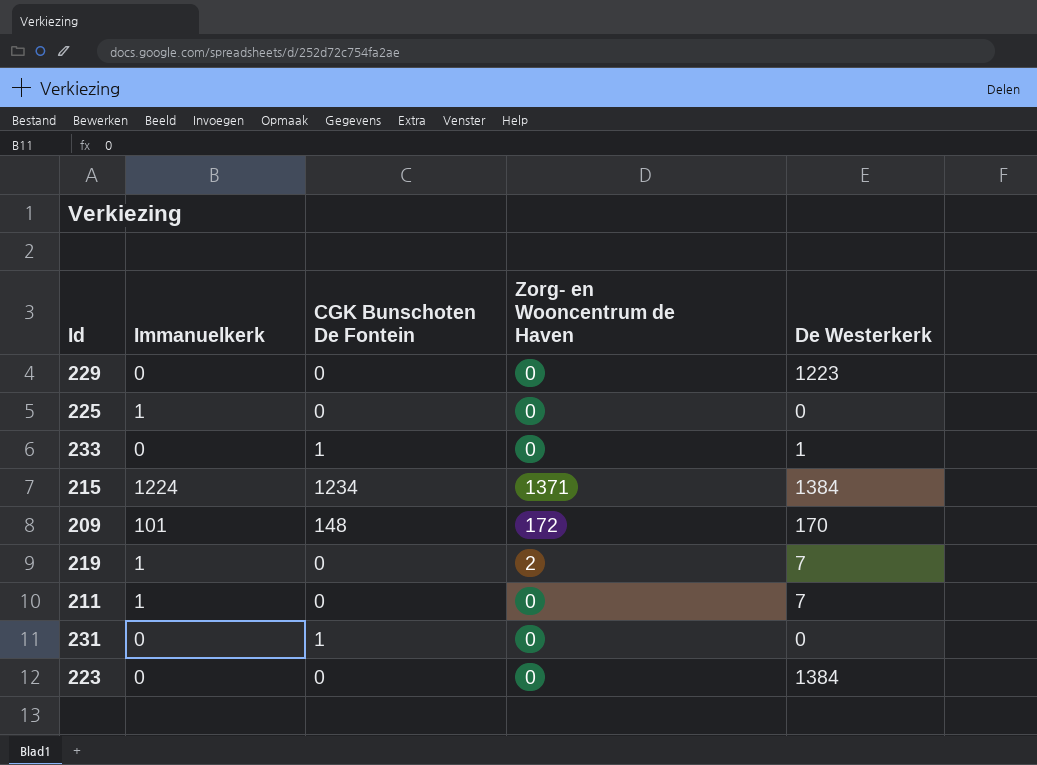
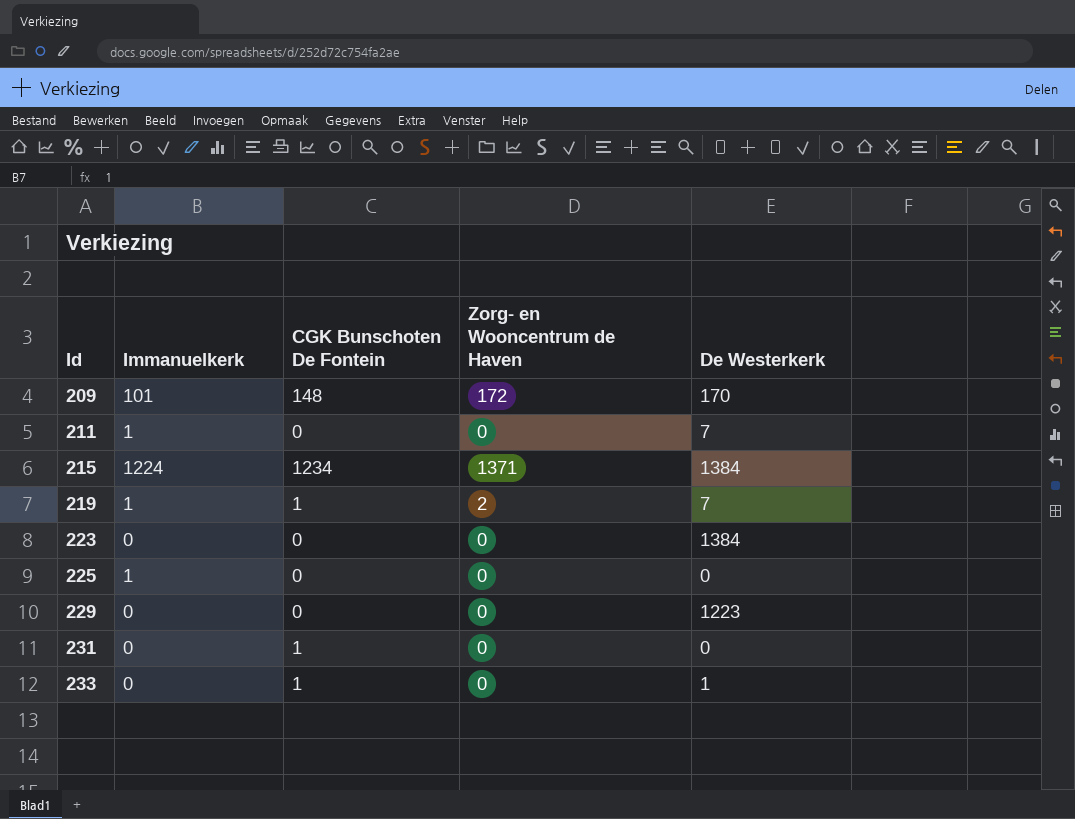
row order: none -> Id ascending
219 | CGK Bunschoten De Fontein: 0 -> 1

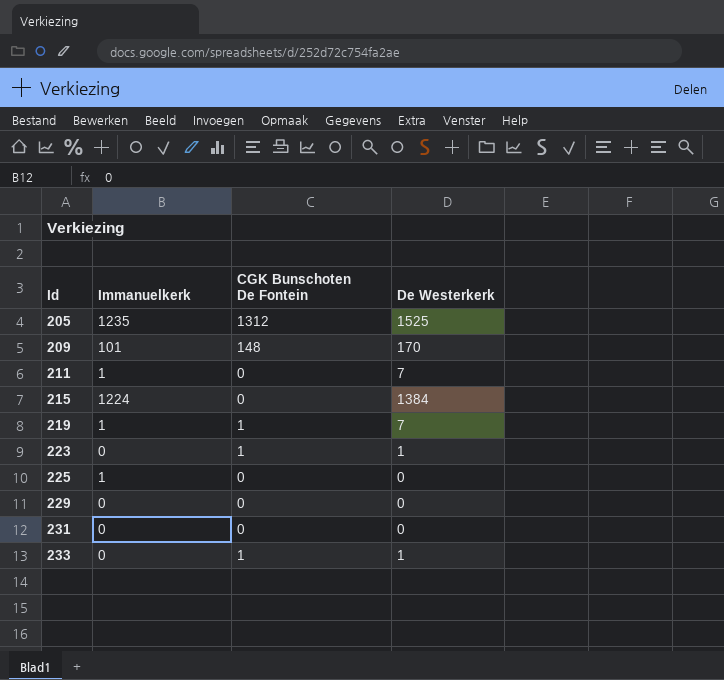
column Zorg- en Wooncentrum de Haven | position: 4 -> none
row 205: none -> 1235 | 1312 | 1525
215 | CGK Bunschoten De Fontein: 1234 -> 0
223 | CGK Bunschoten De Fontein: 0 -> 1
223 | De Westerkerk: 1384 -> 1
229 | De Westerkerk: 1223 -> 0
231 | CGK Bunschoten De Fontein: 1 -> 0

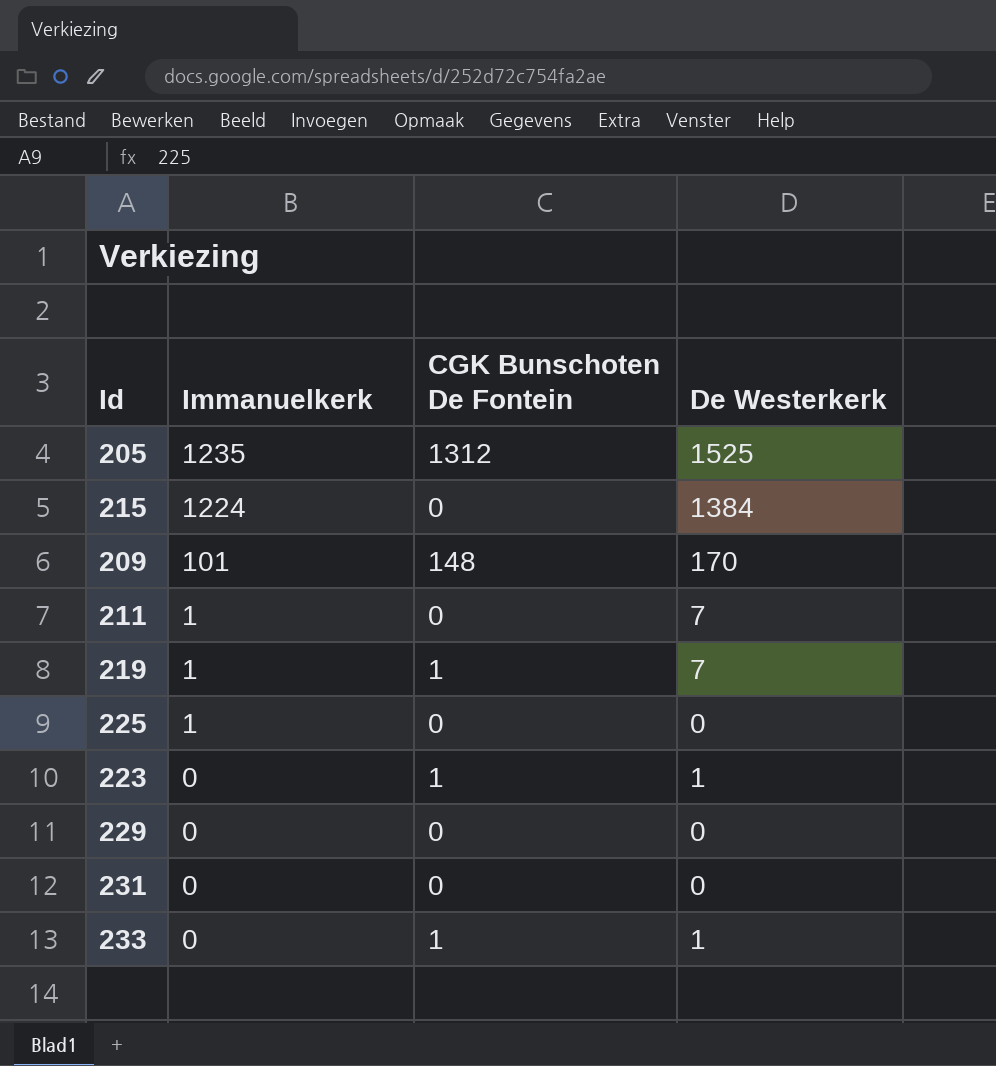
row order: Id ascending -> Immanuelkerk descending

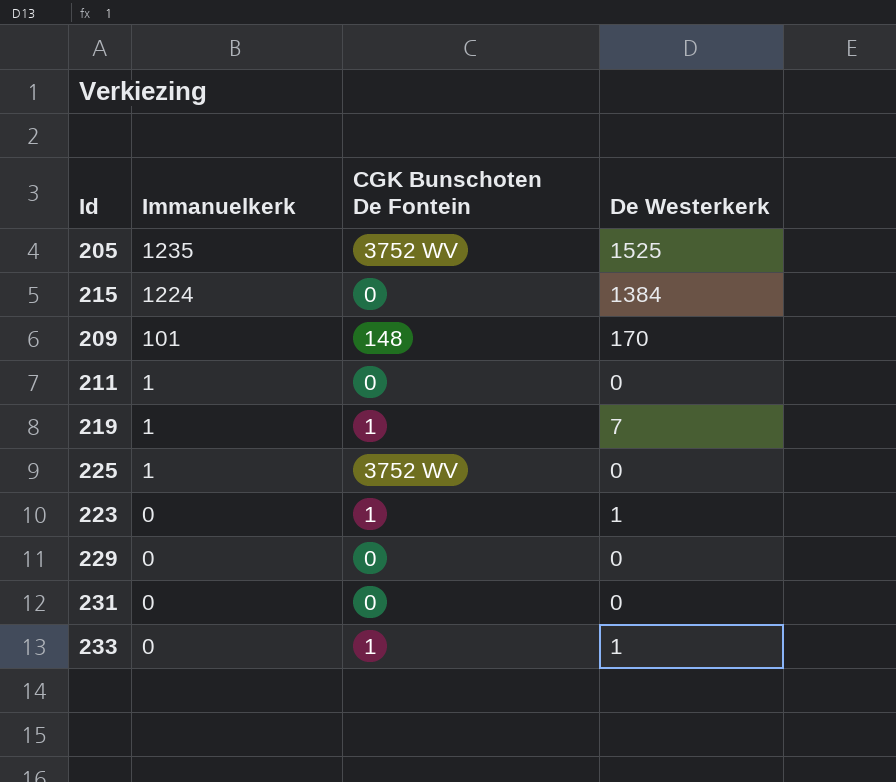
205 | CGK Bunschoten De Fontein: 1312 -> 3752 WV
211 | De Westerkerk: 7 -> 0
225 | CGK Bunschoten De Fontein: 0 -> 3752 WV

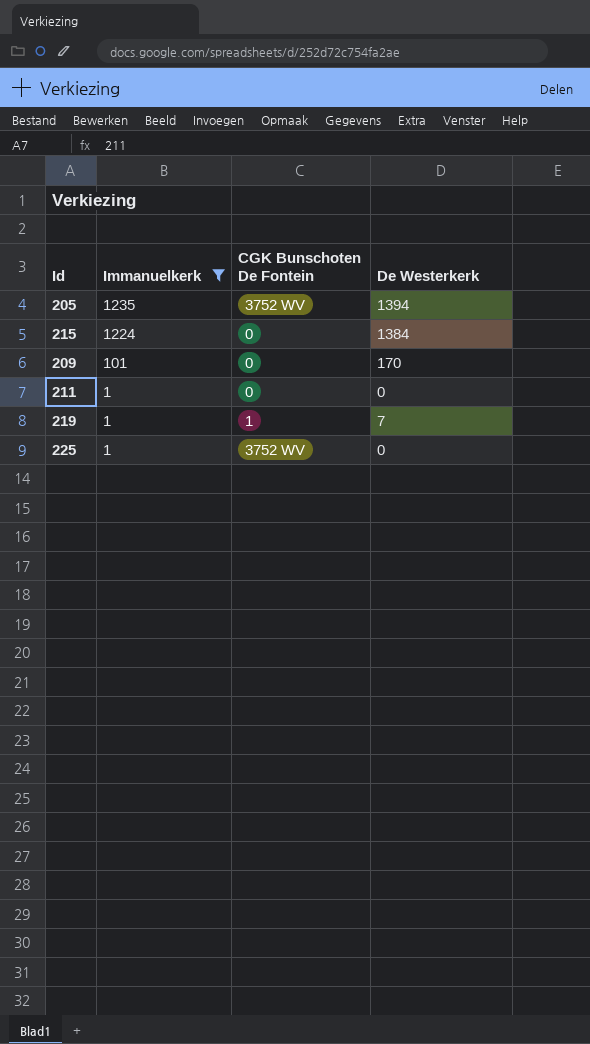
filter: none -> Immanuelkerk != 0
205 | De Westerkerk: 1525 -> 1394
209 | CGK Bunschoten De Fontein: 148 -> 0

